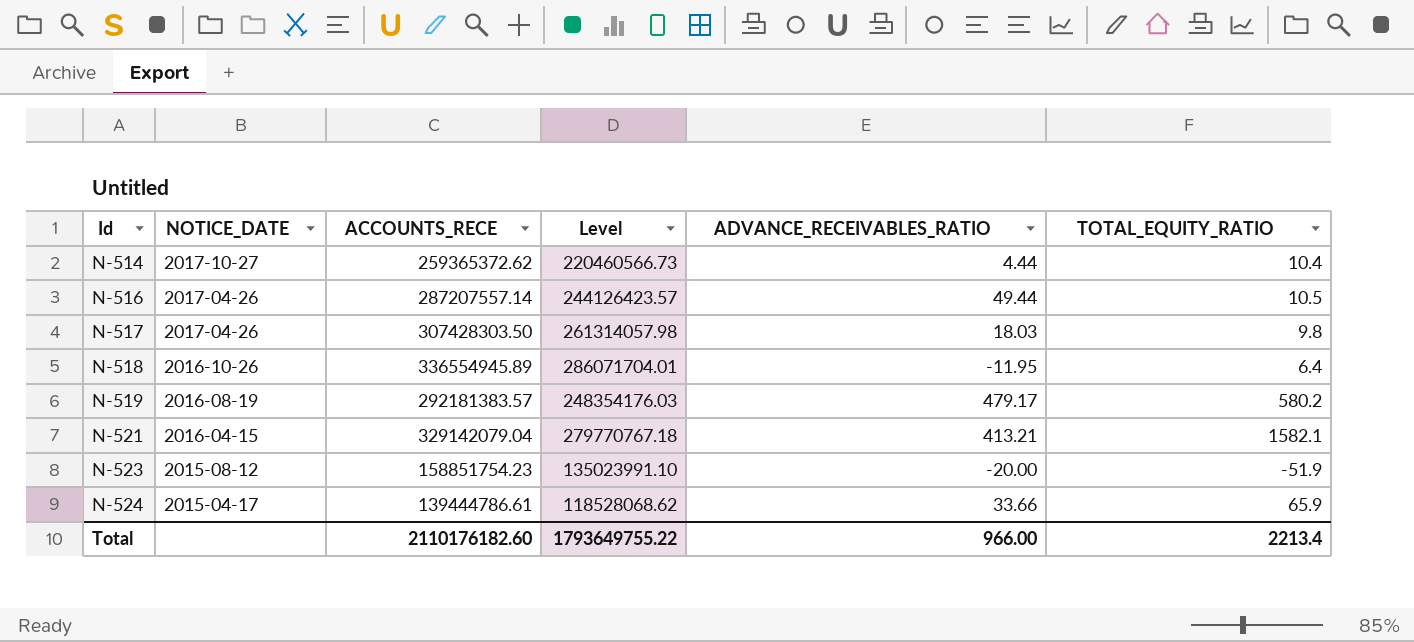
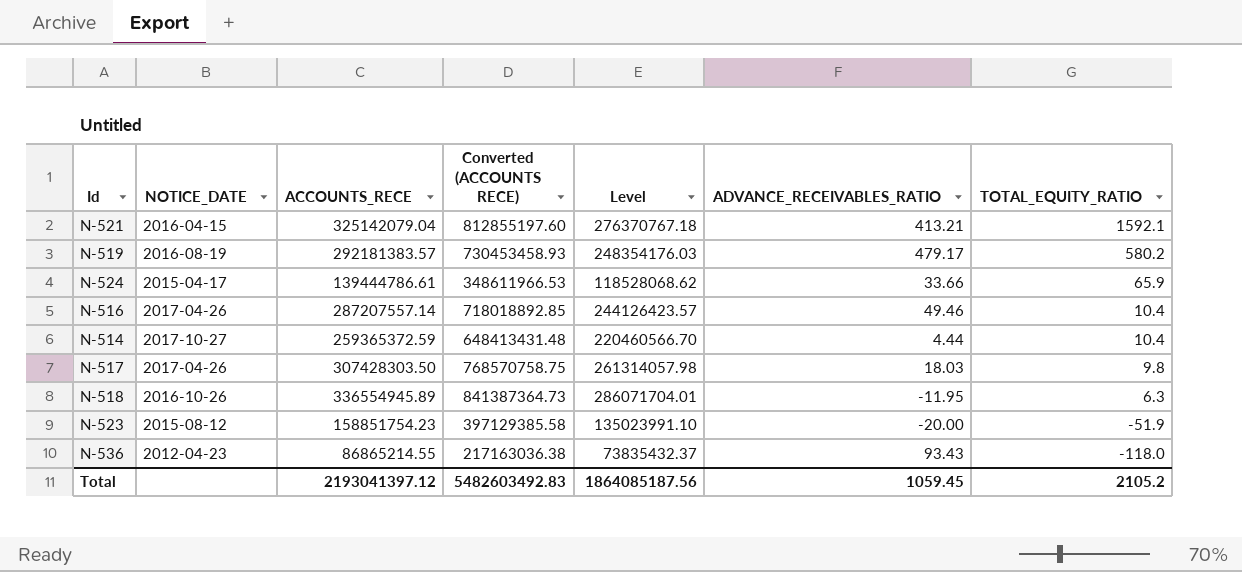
row order: Id ascending -> TOTAL_EQUITY_RATIO descending
column Converted (ACCOUNTS RECE) | formula: none -> [ACCOUNTS_RECE] * 2.5
N-521 | ACCOUNTS_RECE: 329142079.04 -> 325142079.04
N-521 | Level: 279770767.18 -> 276370767.18
N-521 | TOTAL_EQUITY_RATIO: 1582.1 -> 1592.1
N-516 | ADVANCE_RECEIVABLES_RATIO: 49.44 -> 49.46
N-516 | TOTAL_EQUITY_RATIO: 10.5 -> 10.4
N-514 | ACCOUNTS_RECE: 259365372.62 -> 259365372.59
N-514 | Level: 220460566.73 -> 220460566.70
N-518 | TOTAL_EQUITY_RATIO: 6.4 -> 6.3
row N-536: none -> 2012-04-23 | 86865214.55 | 217163036.38 | 73835432.37 | 93.43 | -118.0
Total | ACCOUNTS_RECE: 2110176182.60 -> 2193041397.12
Total | Level: 1793649755.22 -> 1864085187.56
Total | ADVANCE_RECEIVABLES_RATIO: 966.00 -> 1059.45
Total | TOTAL_EQUITY_RATIO: 2213.4 -> 2105.2

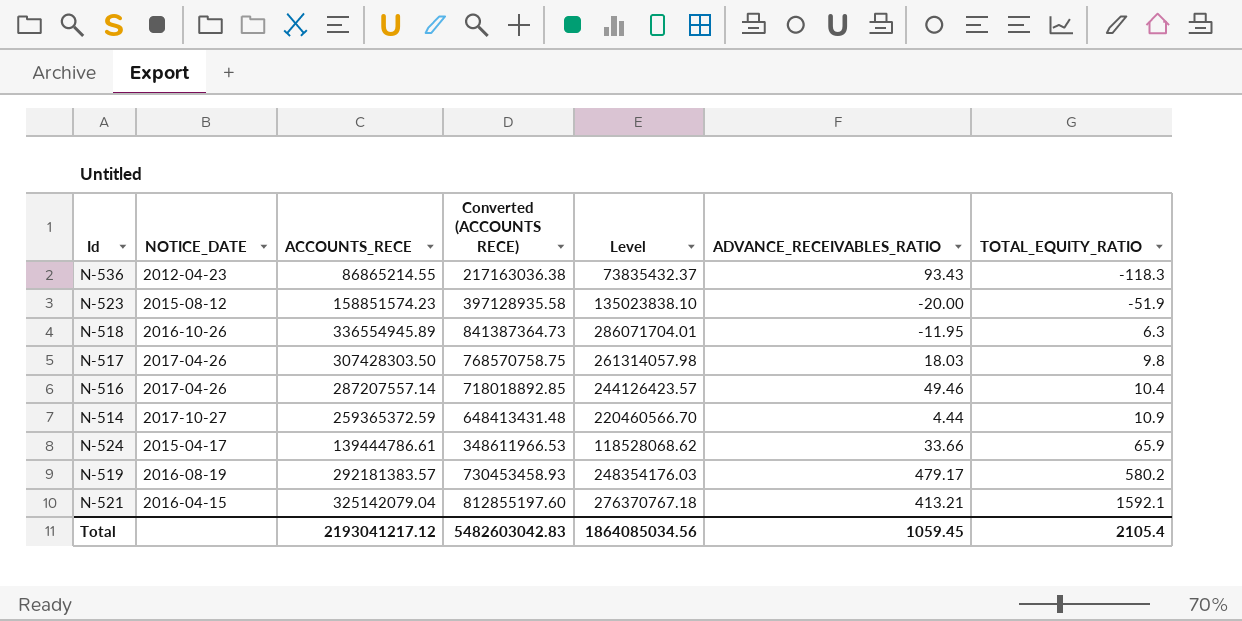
row order: TOTAL_EQUITY_RATIO descending -> TOTAL_EQUITY_RATIO ascending
N-536 | TOTAL_EQUITY_RATIO: -118.0 -> -118.3
N-523 | ACCOUNTS_RECE: 158851754.23 -> 158851574.23
N-523 | Converted (ACCOUNTS RECE): 397129385.58 -> 397128935.58
N-523 | Level: 135023991.10 -> 135023838.10
N-514 | TOTAL_EQUITY_RATIO: 10.4 -> 10.9
Total | ACCOUNTS_RECE: 2193041397.12 -> 2193041217.12
Total | Converted (ACCOUNTS RECE): 5482603492.83 -> 5482603042.83
Total | Level: 1864085187.56 -> 1864085034.56
Total | TOTAL_EQUITY_RATIO: 2105.2 -> 2105.4

